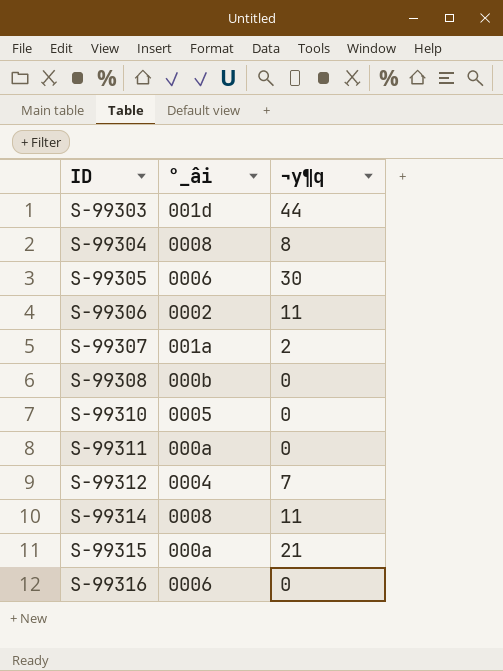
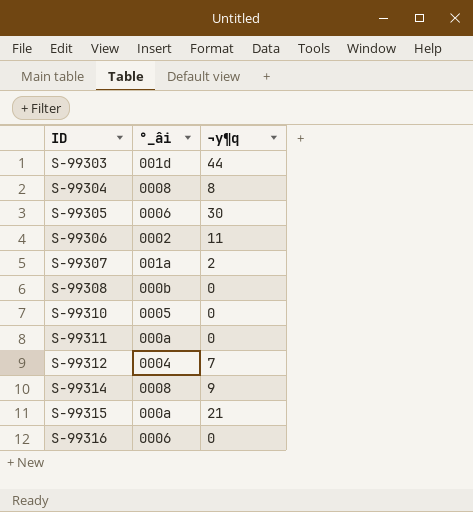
S-99314 | ¬y¶q: 11 -> 9

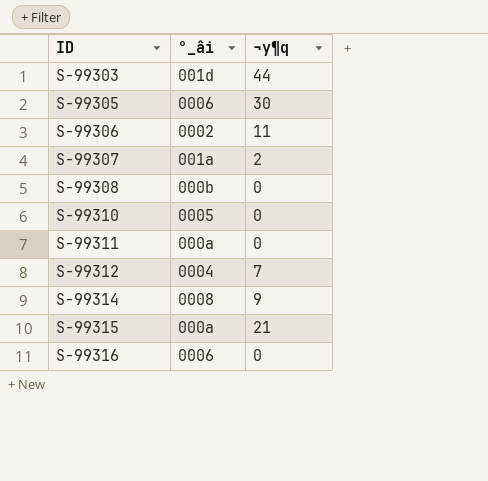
row S-99304: 0008 | 8 -> none

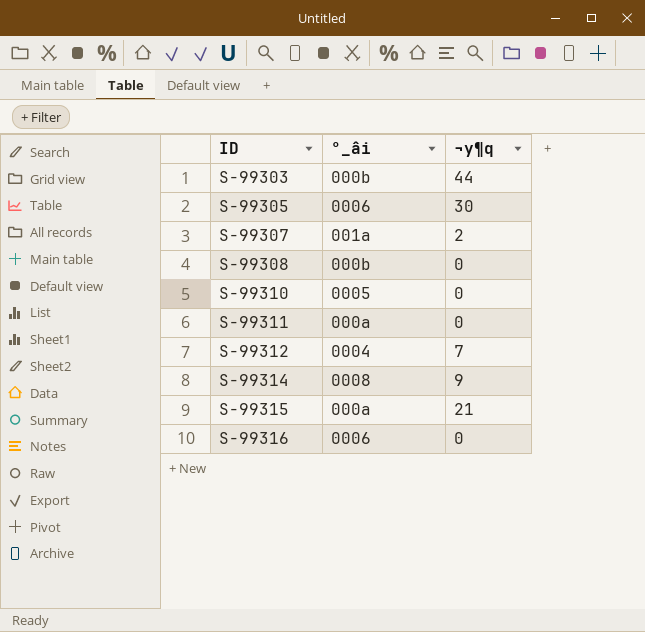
row S-99306: 0002 | 11 -> none
S-99303 | °_âi: 001d -> 000b

